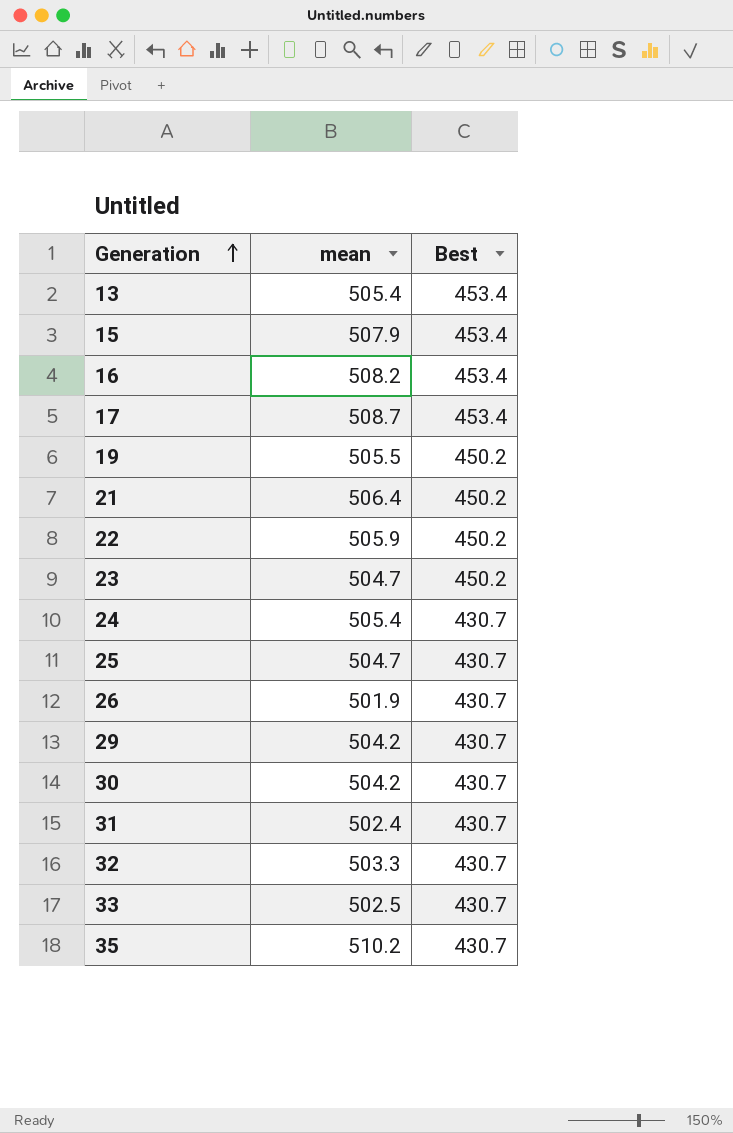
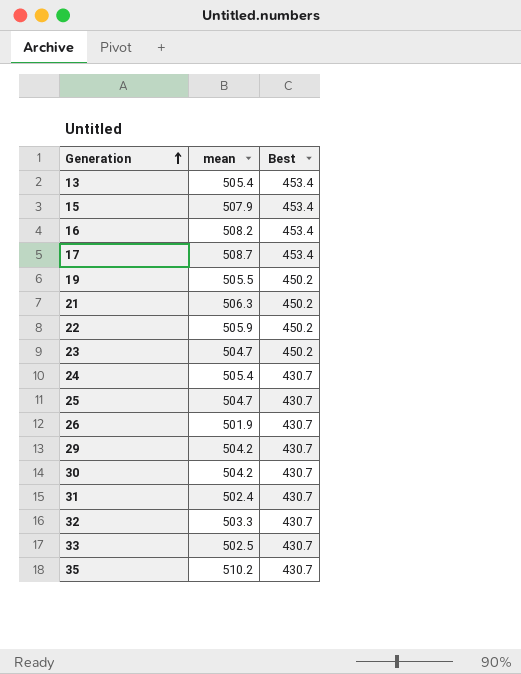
21 | mean: 506.4 -> 506.3

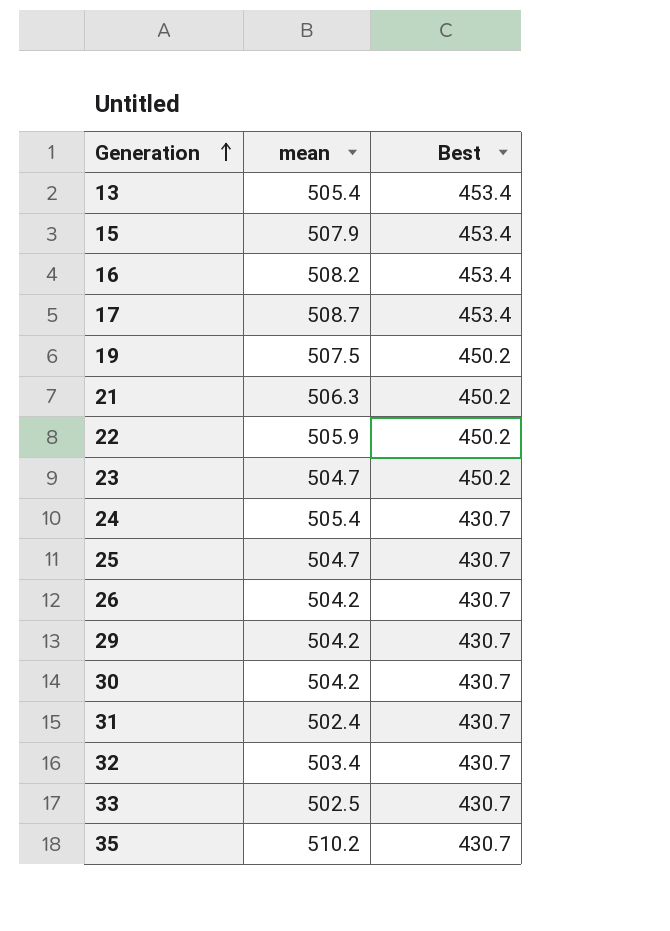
19 | mean: 505.5 -> 507.5
26 | mean: 501.9 -> 504.2
32 | mean: 503.3 -> 503.4

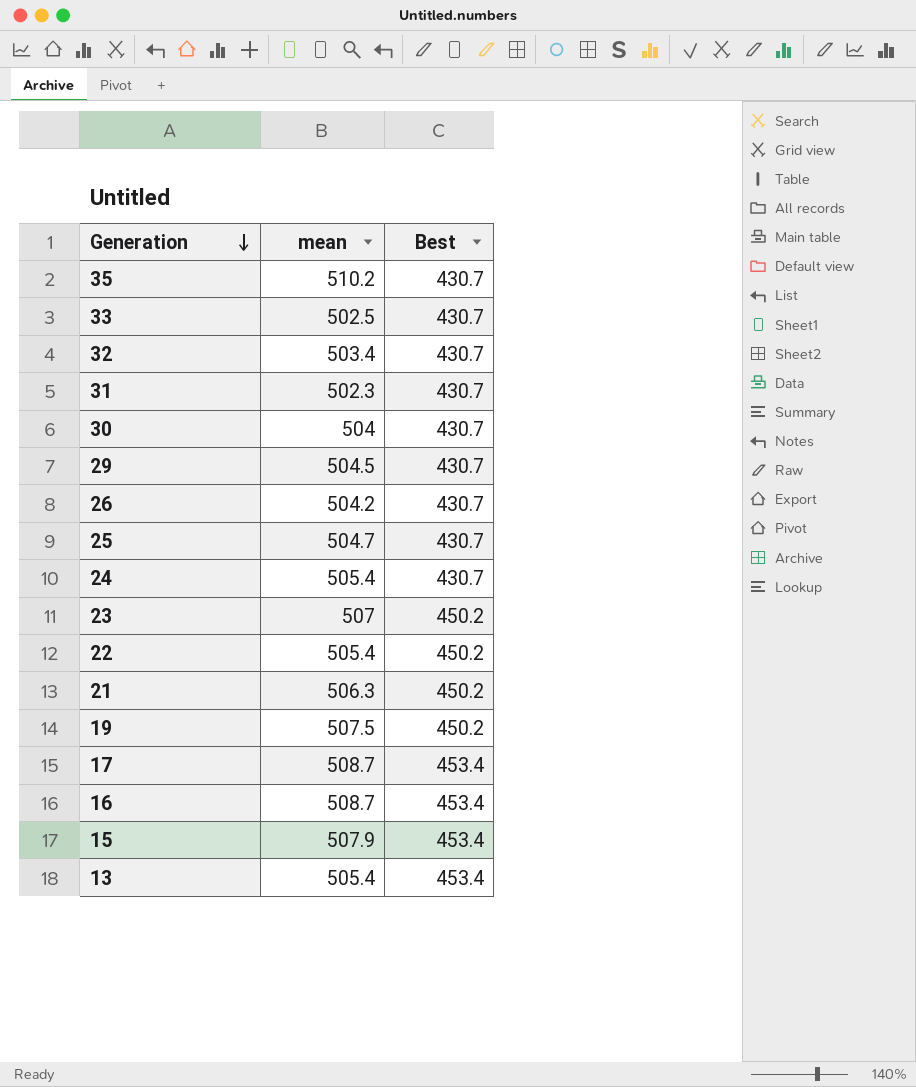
row order: Generation ascending -> Generation descending
31 | mean: 502.4 -> 502.3
30 | mean: 504.2 -> 504
29 | mean: 504.2 -> 504.5
23 | mean: 504.7 -> 507
22 | mean: 505.9 -> 505.4
16 | mean: 508.2 -> 508.7

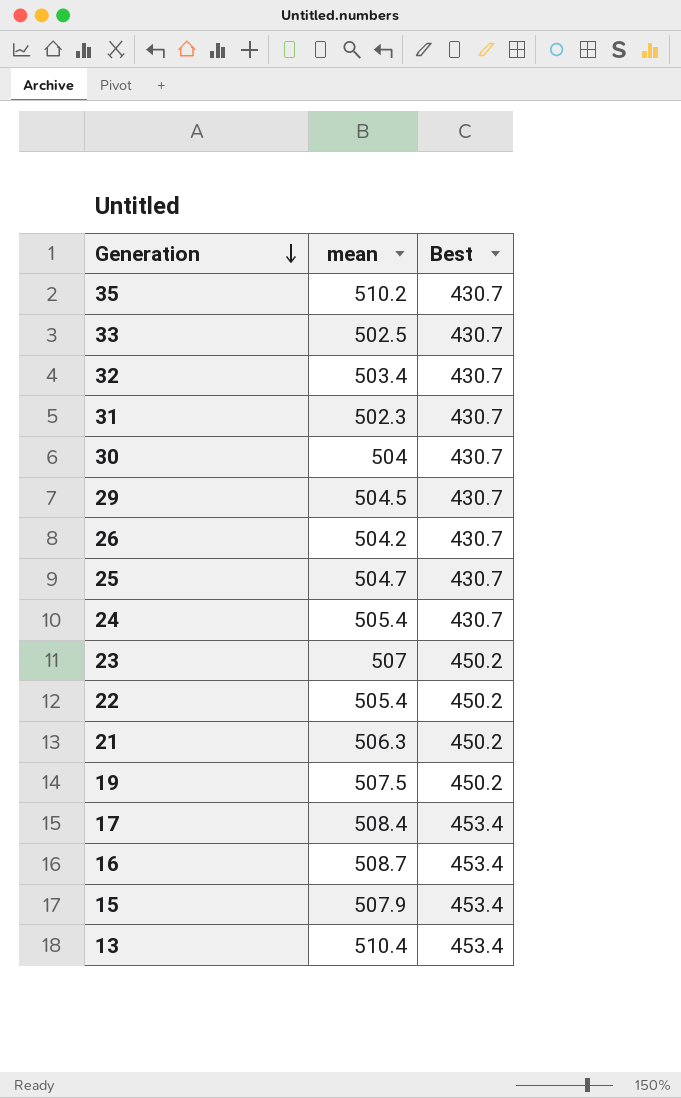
17 | mean: 508.7 -> 508.4
13 | mean: 505.4 -> 510.4

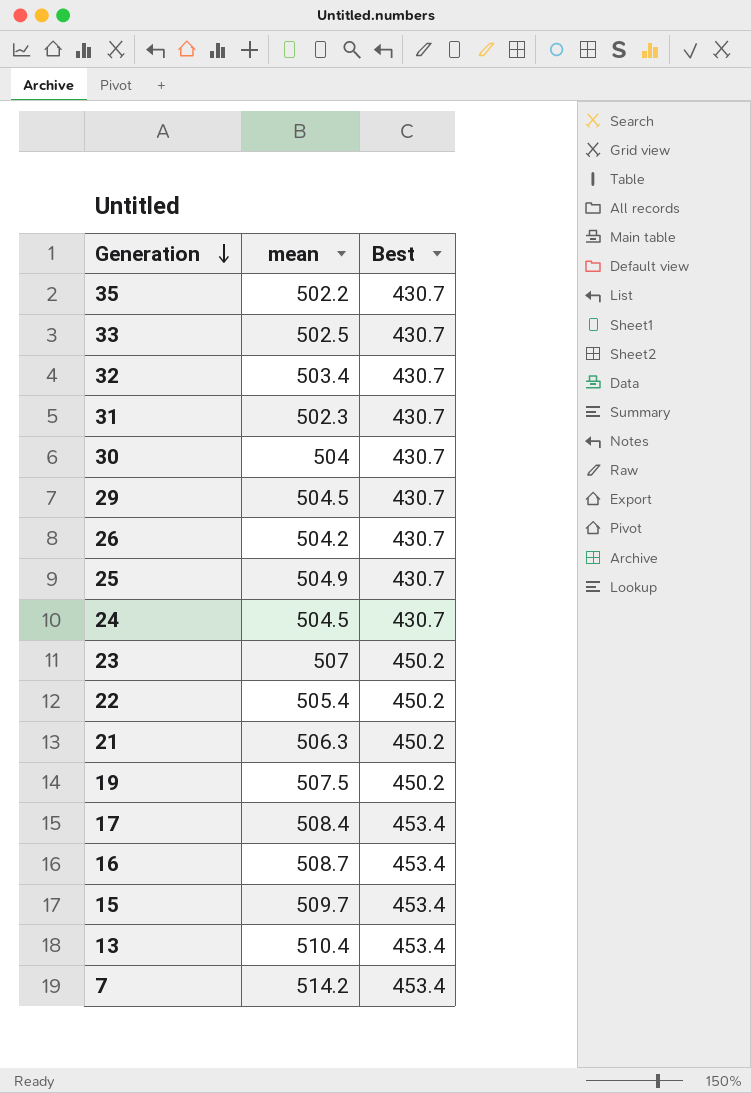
35 | mean: 510.2 -> 502.2
25 | mean: 504.7 -> 504.9
24 | mean: 505.4 -> 504.5
15 | mean: 507.9 -> 509.7
row 7: none -> 514.2 | 453.4

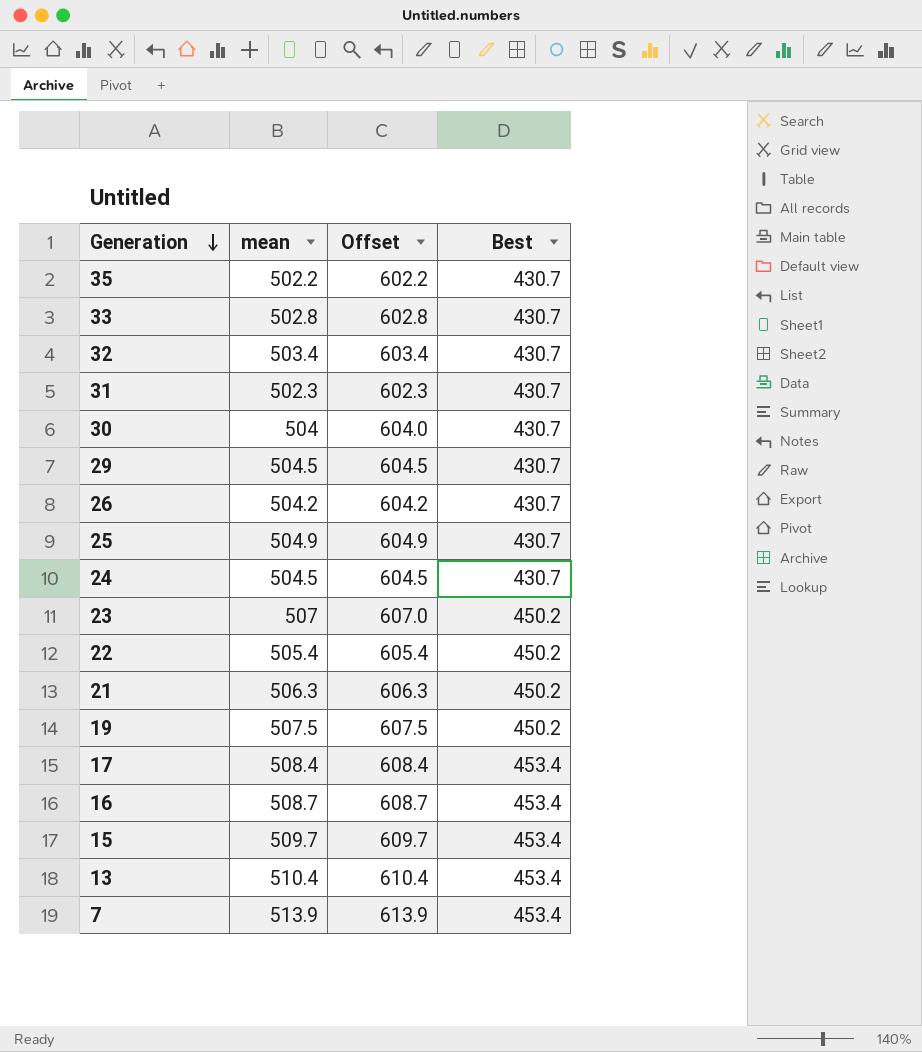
column Offset | formula: none -> [mean] + 100
33 | mean: 502.5 -> 502.8
7 | mean: 514.2 -> 513.9

